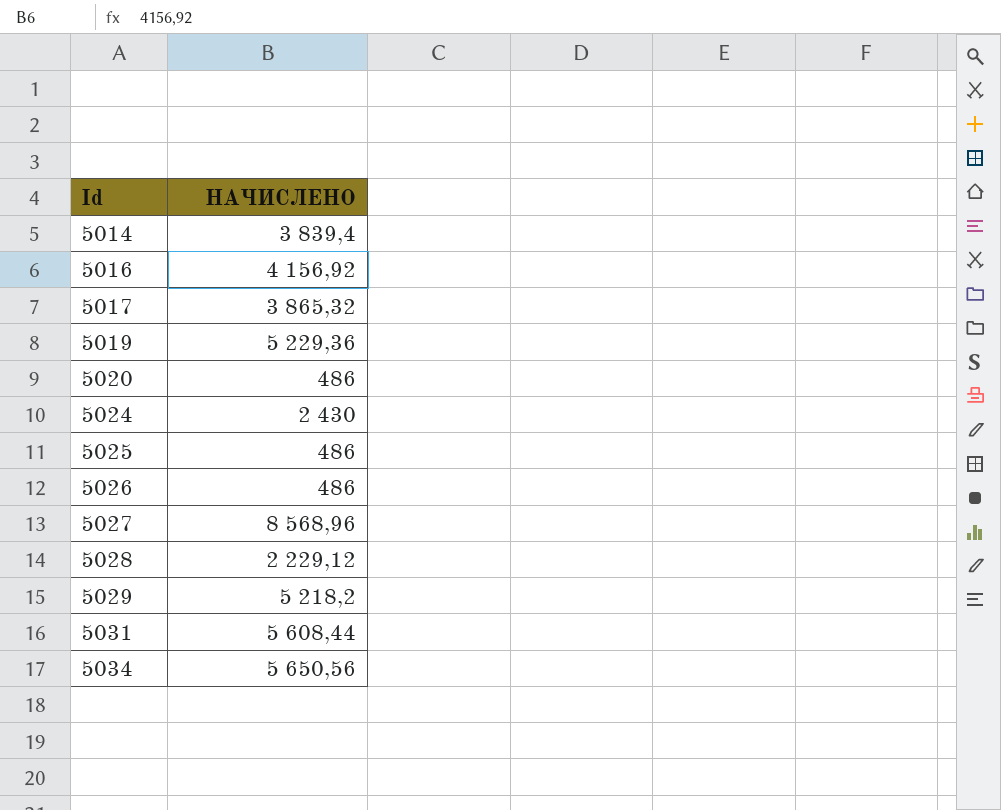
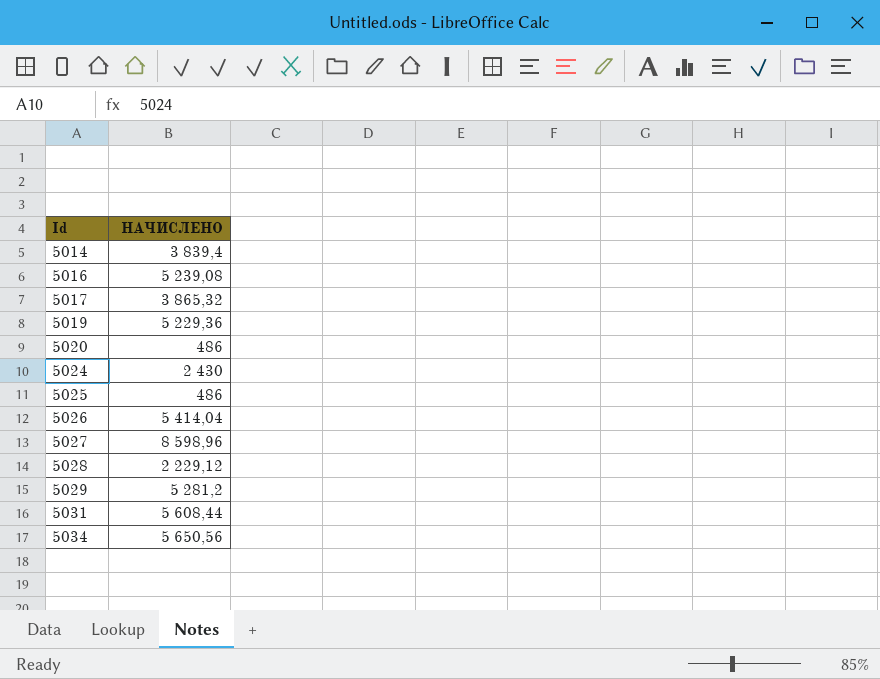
5016 | НАЧИСЛЕНО: 4 156,92 -> 5 239,08
5026 | НАЧИСЛЕНО: 486 -> 5 414,04
5027 | НАЧИСЛЕНО: 8 568,96 -> 8 598,96
5029 | НАЧИСЛЕНО: 5 218,2 -> 5 281,2

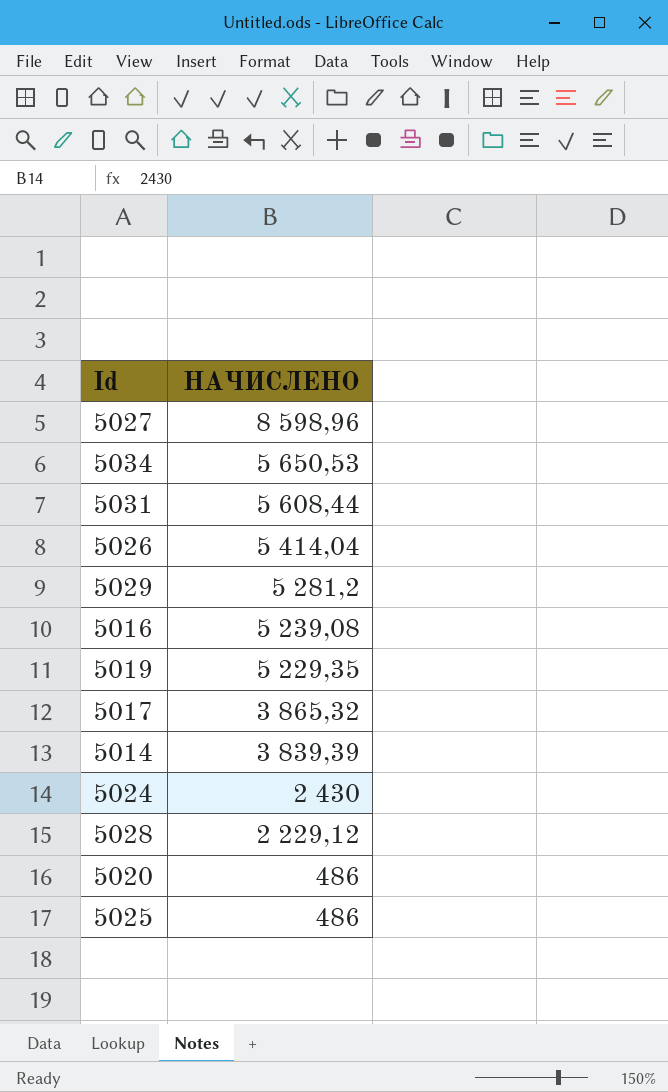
row order: Id ascending -> НАЧИСЛЕНО descending
5034 | НАЧИСЛЕНО: 5 650,56 -> 5 650,53
5019 | НАЧИСЛЕНО: 5 229,36 -> 5 229,35
5014 | НАЧИСЛЕНО: 3 839,4 -> 3 839,39

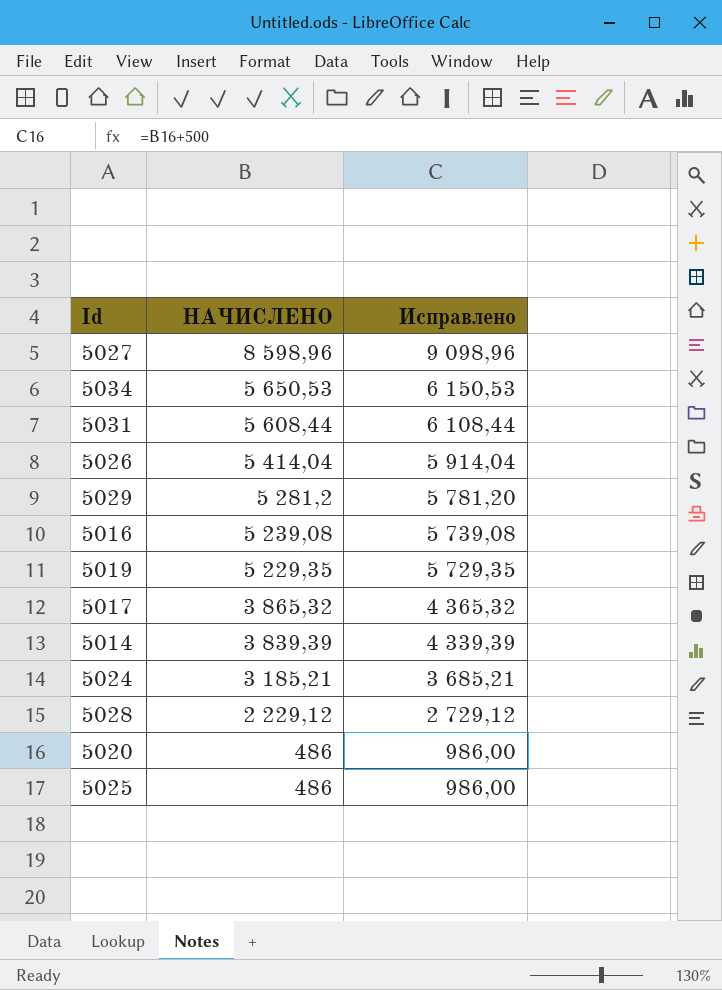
column Исправлено | formula: none -> [НАЧИСЛЕНО] + 500
5024 | НАЧИСЛЕНО: 2 430 -> 3 185,21

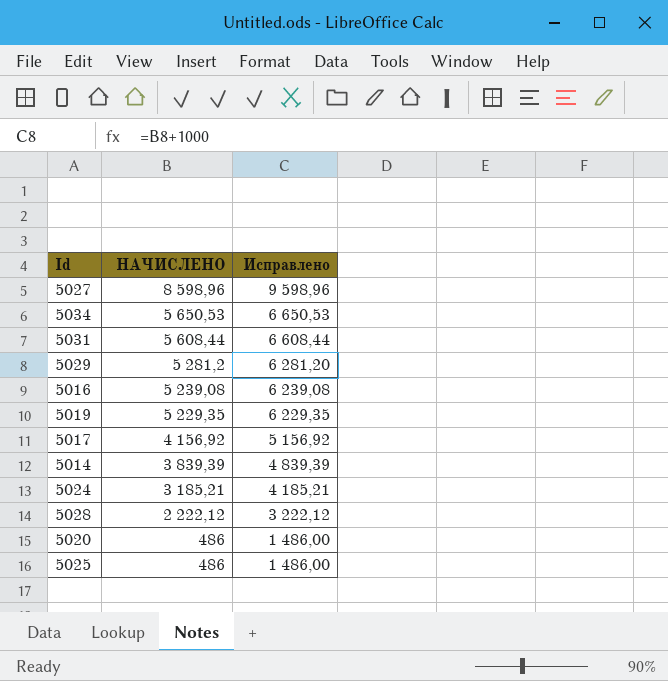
column Исправлено | formula: [НАЧИСЛЕНО] + 500 -> [НАЧИСЛЕНО] + 1000
row 5026: 5 414,04 | 5 914,04 -> none
5017 | НАЧИСЛЕНО: 3 865,32 -> 4 156,92
5028 | НАЧИСЛЕНО: 2 229,12 -> 2 222,12

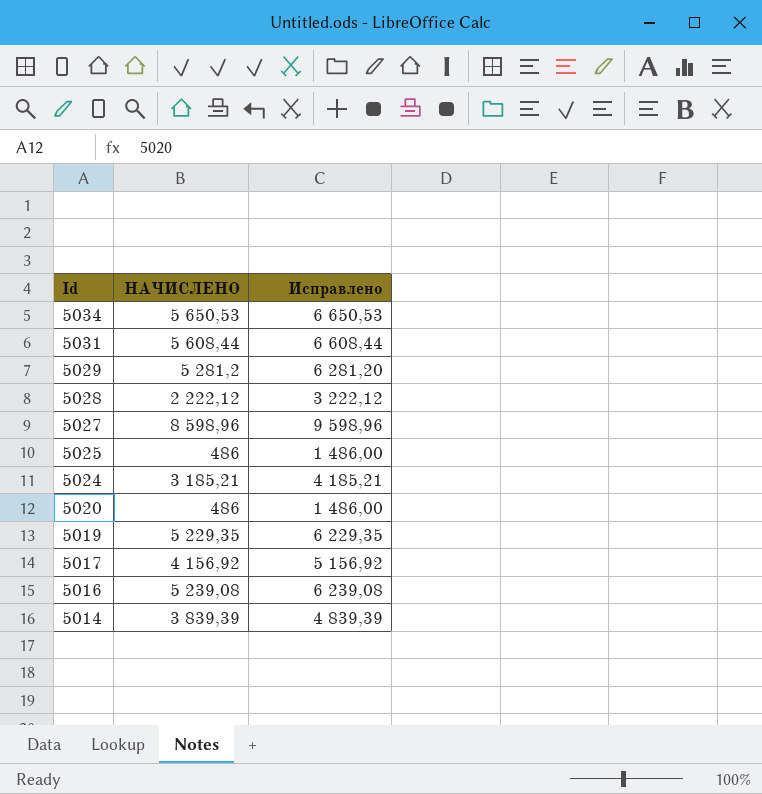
row order: НАЧИСЛЕНО descending -> Id descending

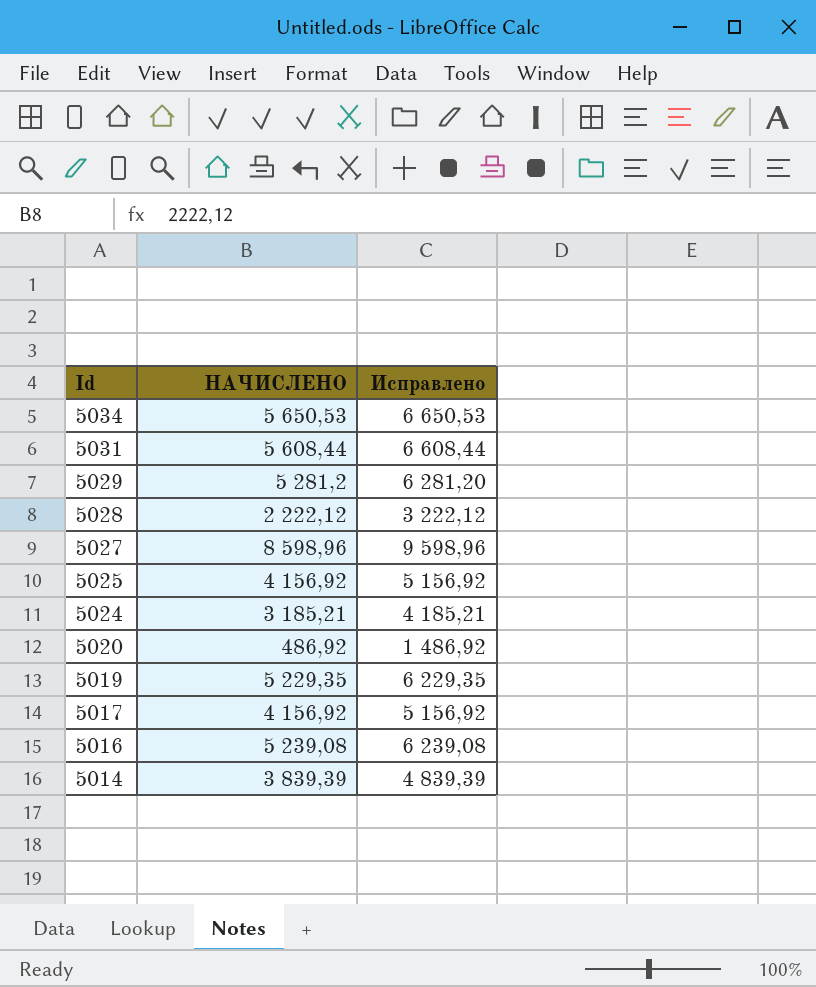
5025 | НАЧИСЛЕНО: 486 -> 4 156,92
5025 | Исправлено: 1 486,00 -> 5 156,92
5020 | НАЧИСЛЕНО: 486 -> 486,92
5020 | Исправлено: 1 486,00 -> 1 486,92

